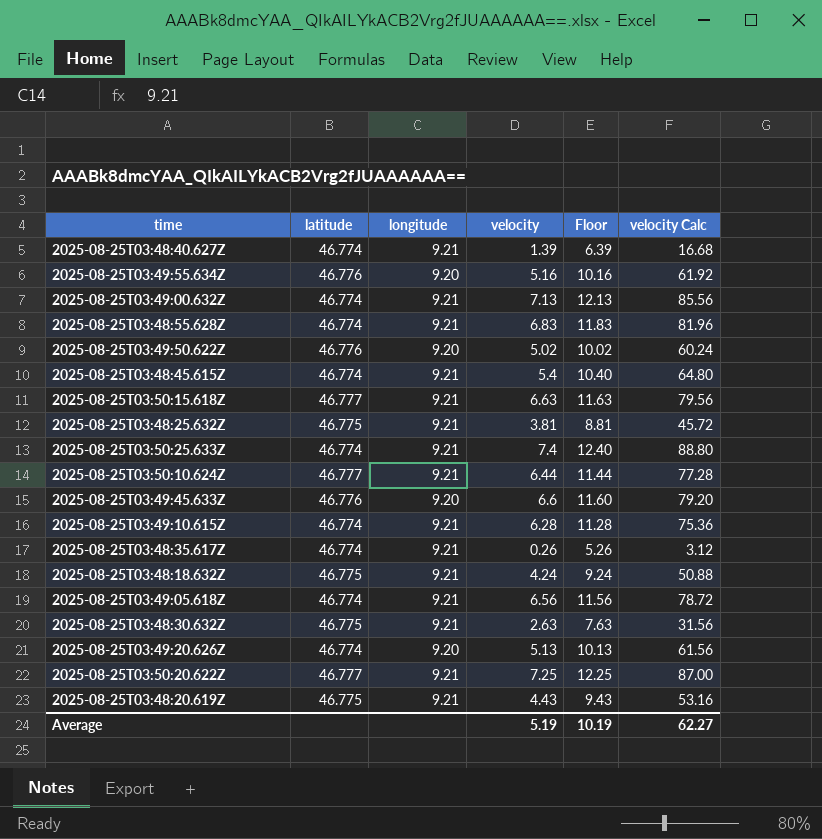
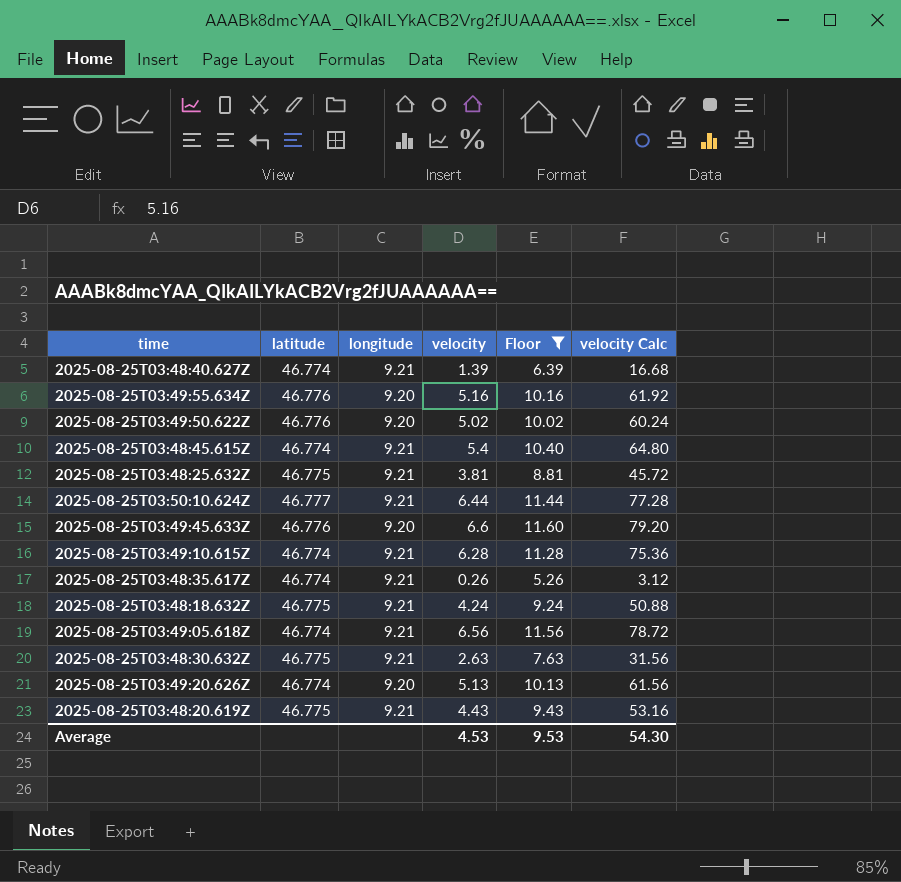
filter: none -> Floor <= 11.60
Average | velocity: 5.19 -> 4.53
Average | Floor: 10.19 -> 9.53
Average | velocity Calc: 62.27 -> 54.30

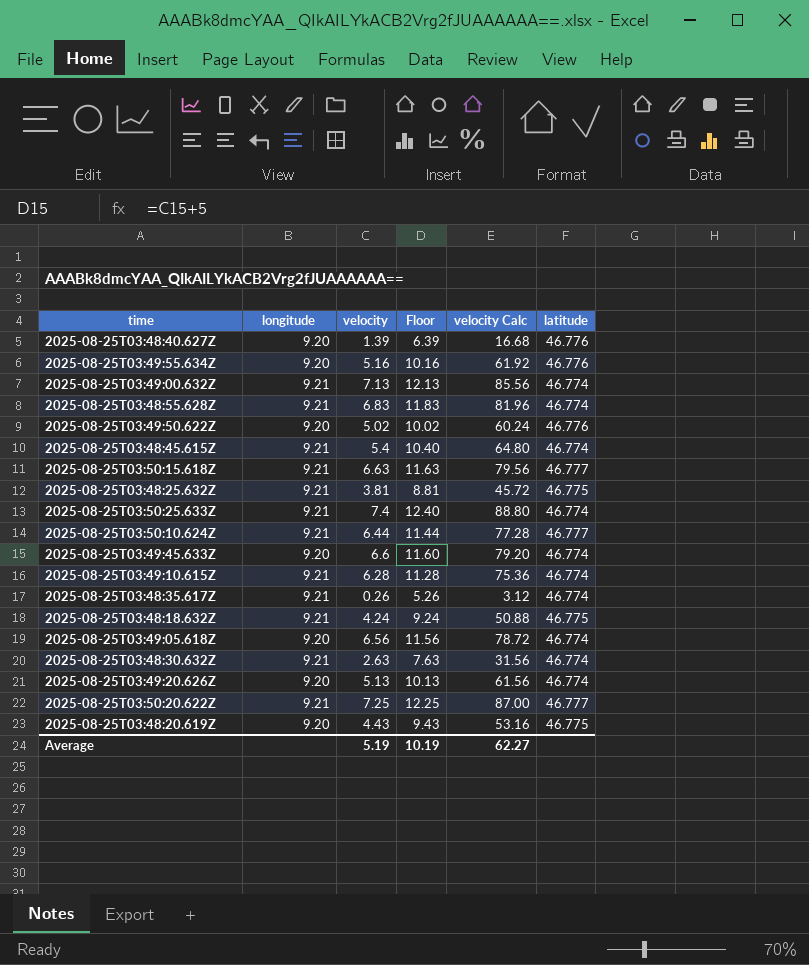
filter: Floor <= 11.60 -> none
column latitude | position: 2 -> 6
2025-08-25T03:48:40.627Z | longitude: 9.21 -> 9.20
2025-08-25T03:48:40.627Z | latitude: 46.774 -> 46.776
2025-08-25T03:49:45.633Z | latitude: 46.776 -> 46.774
2025-08-25T03:49:05.618Z | longitude: 9.21 -> 9.20
2025-08-25T03:48:30.632Z | latitude: 46.775 -> 46.774
2025-08-25T03:48:20.619Z | longitude: 9.21 -> 9.20
Average | velocity: 4.53 -> 5.19
Average | Floor: 9.53 -> 10.19
Average | velocity Calc: 54.30 -> 62.27

